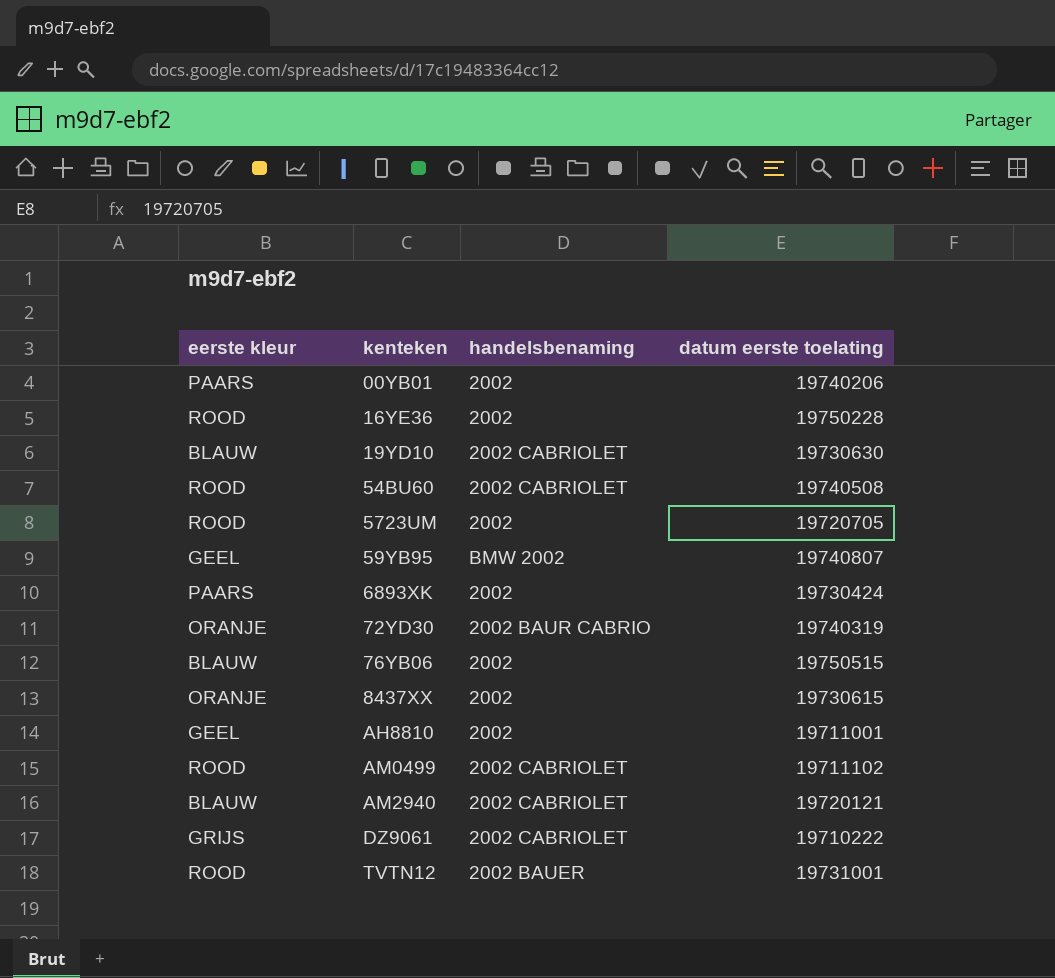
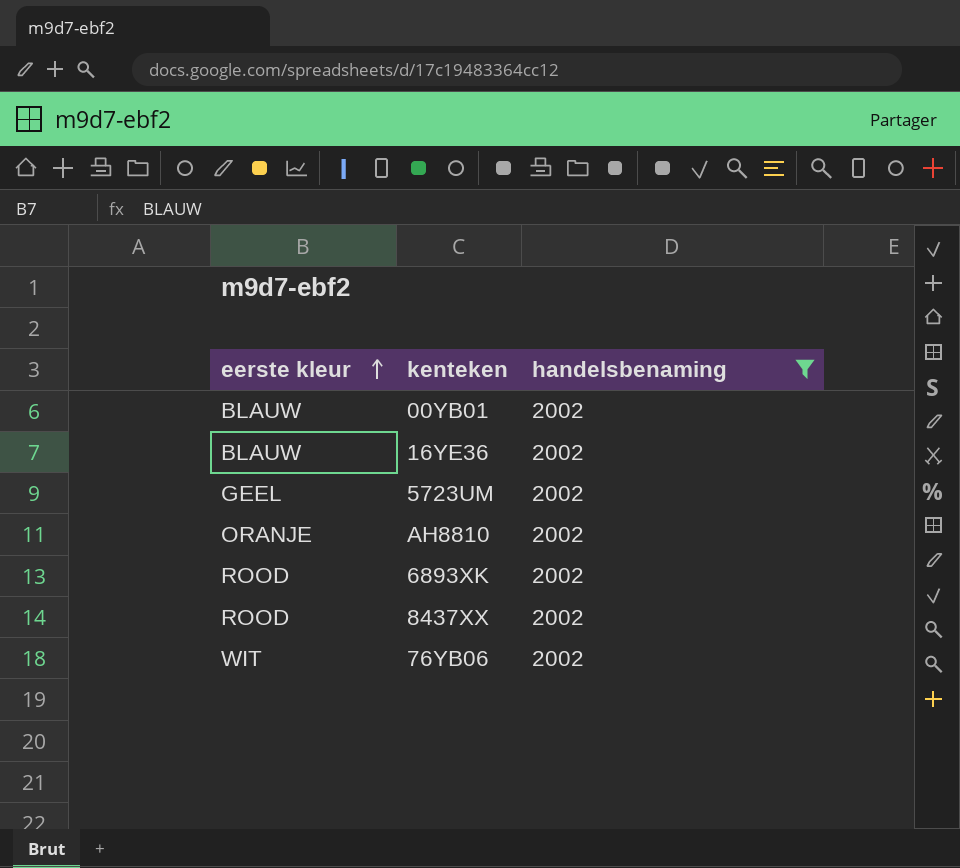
filter: none -> handelsbenaming = 2002
row order: none -> eerste kleur ascending
column datum eerste toelating | position: 4 -> none
00YB01 | eerste kleur: PAARS -> BLAUW
16YE36 | eerste kleur: ROOD -> BLAUW
5723UM | eerste kleur: ROOD -> GEEL
AH8810 | eerste kleur: GEEL -> ORANJE
6893XK | eerste kleur: PAARS -> ROOD
8437XX | eerste kleur: ORANJE -> ROOD
76YB06 | eerste kleur: BLAUW -> WIT

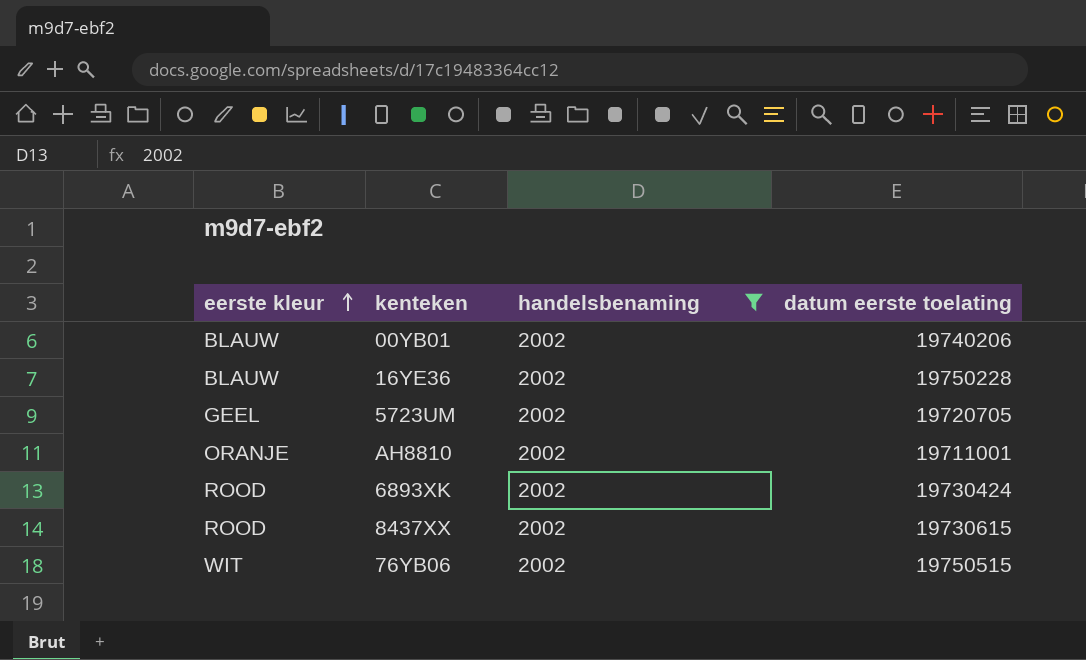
column datum eerste toelating | position: none -> 4

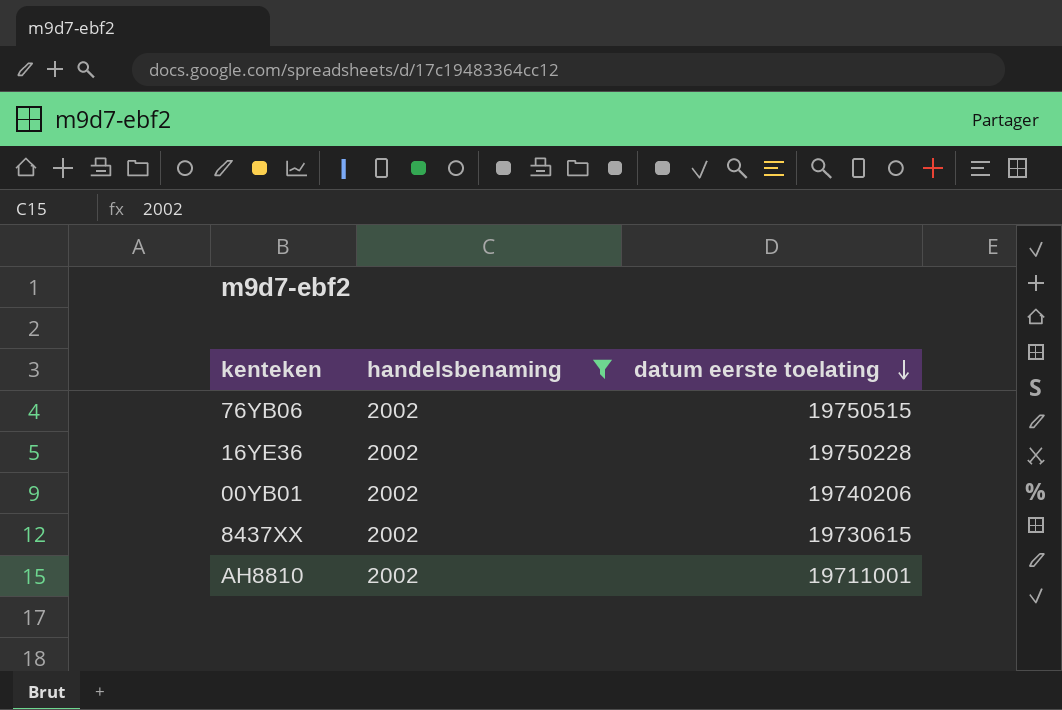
row order: eerste kleur ascending -> datum eerste toelating descending
column eerste kleur | position: 1 -> none
row 5723UM: GEEL | 2002 | 19720705 -> none
row 6893XK: ROOD | 2002 | 19730424 -> none

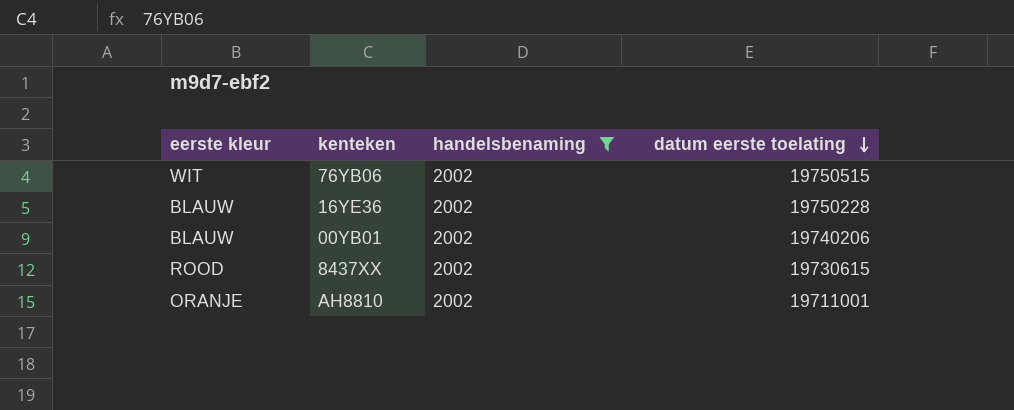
column eerste kleur | position: none -> 1

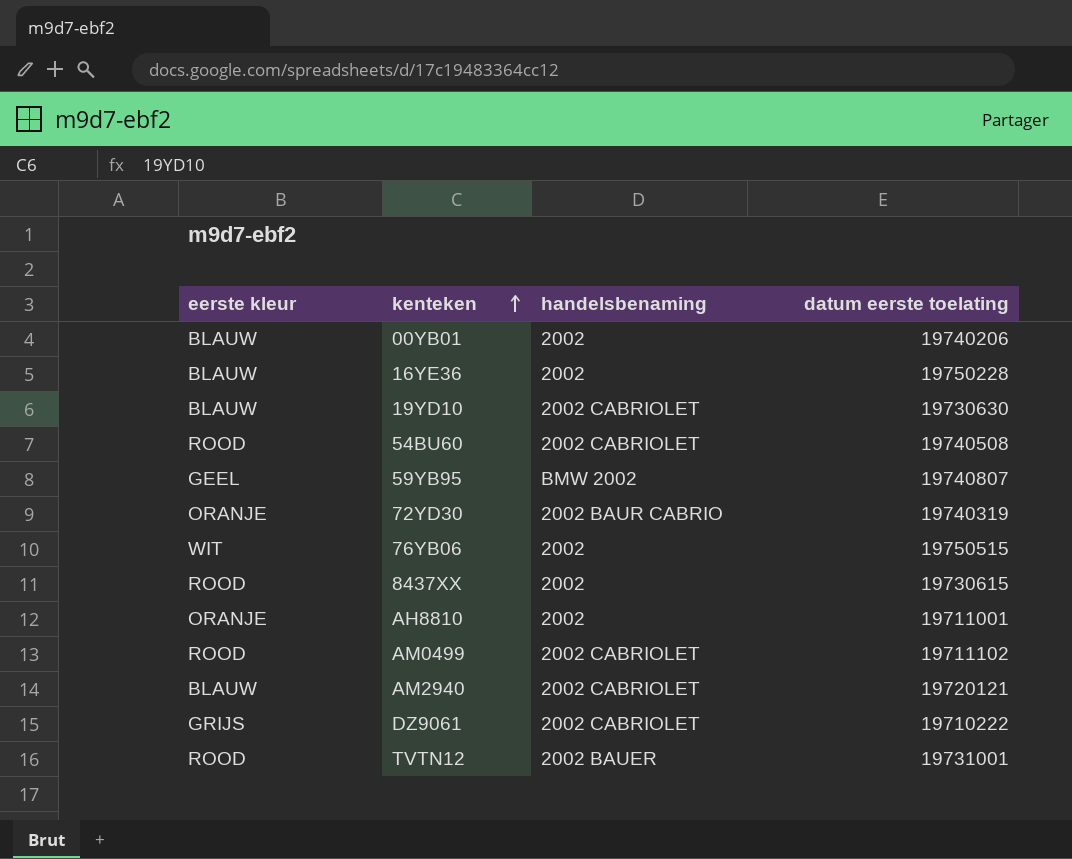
filter: handelsbenaming = 2002 -> none
row order: datum eerste toelating descending -> kenteken ascending

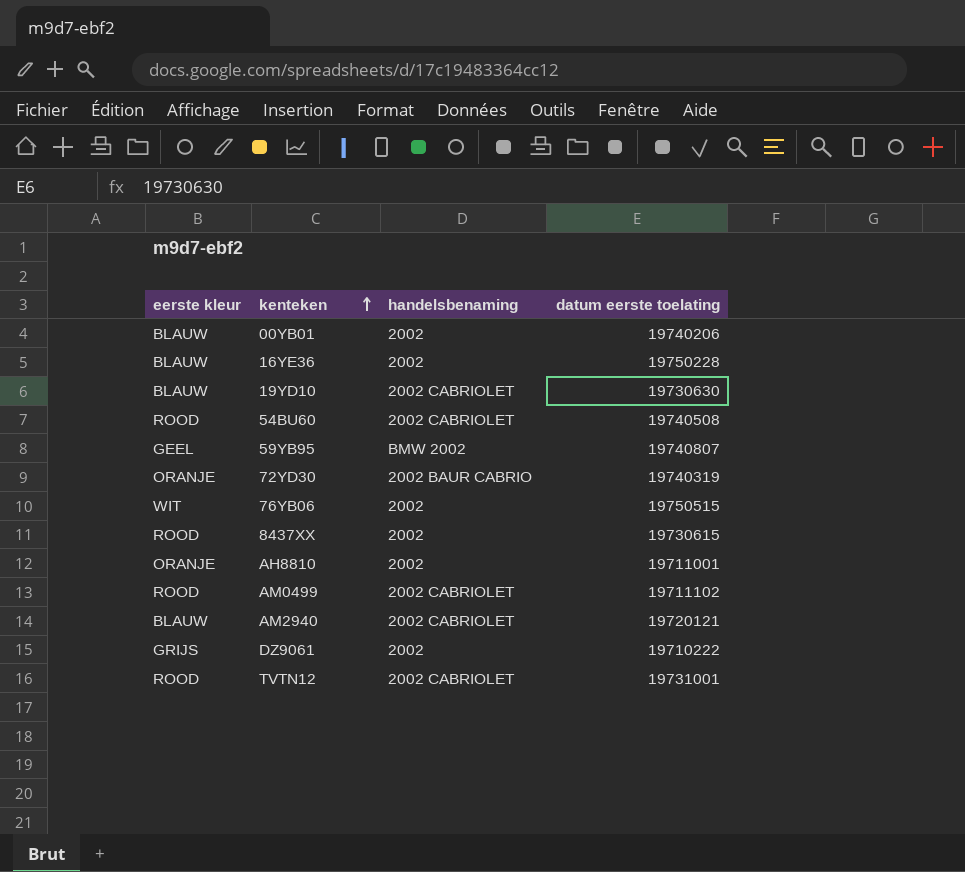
DZ9061 | handelsbenaming: 2002 CABRIOLET -> 2002
TVTN12 | handelsbenaming: 2002 BAUER -> 2002 CABRIOLET

